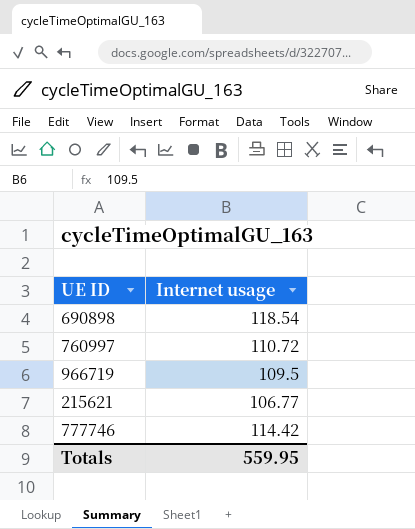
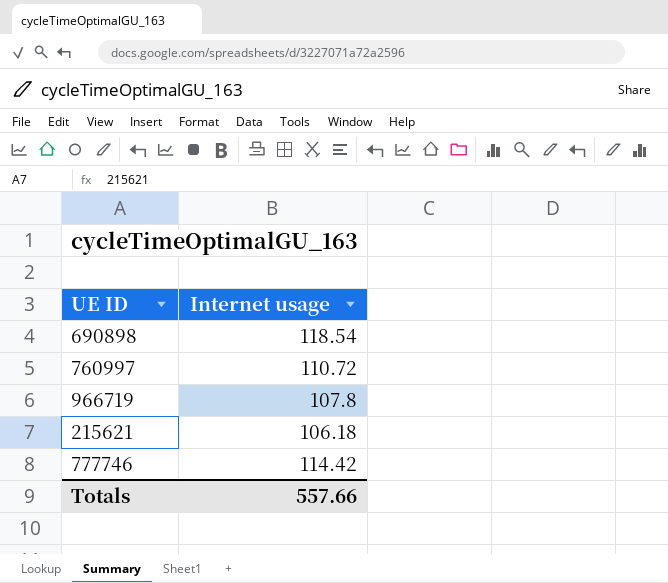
966719 | Internet usage: 109.5 -> 107.8
215621 | Internet usage: 106.77 -> 106.18
Totals | Internet usage: 559.95 -> 557.66

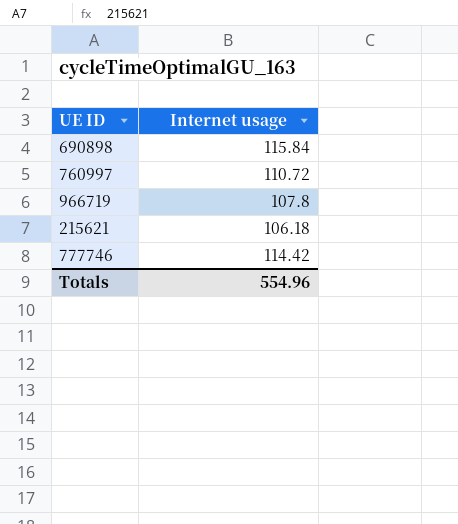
690898 | Internet usage: 118.54 -> 115.84
Totals | Internet usage: 557.66 -> 554.96

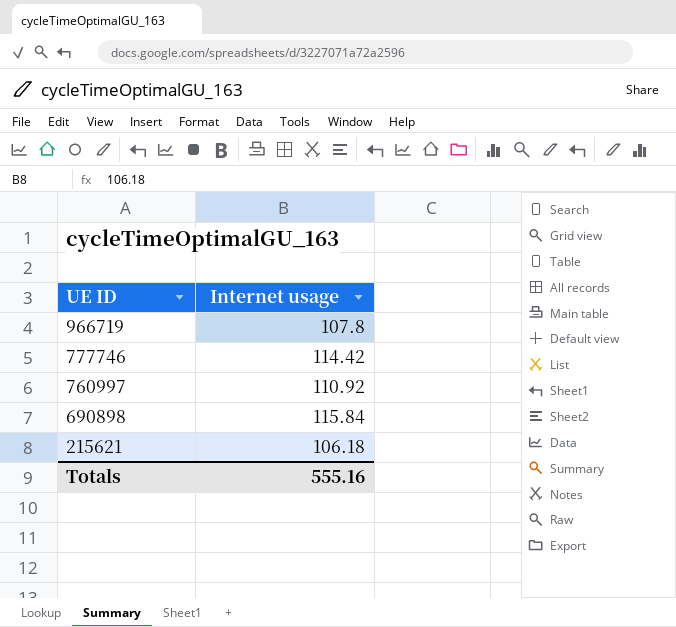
row order: none -> UE ID descending
760997 | Internet usage: 110.72 -> 110.92
Totals | Internet usage: 554.96 -> 555.16

